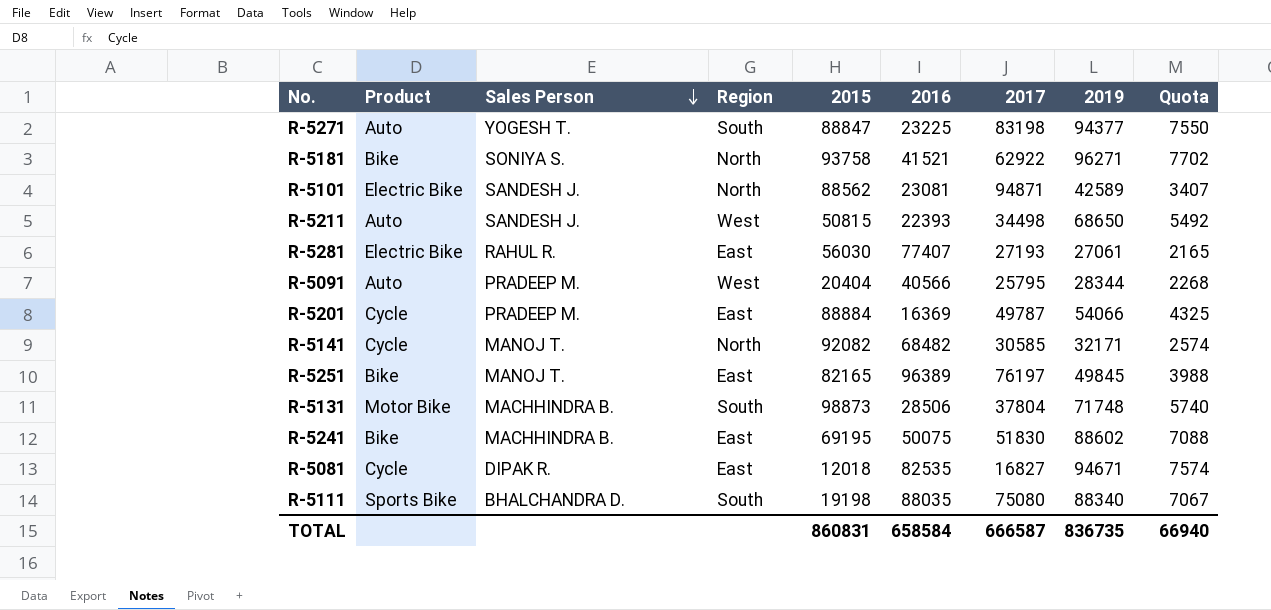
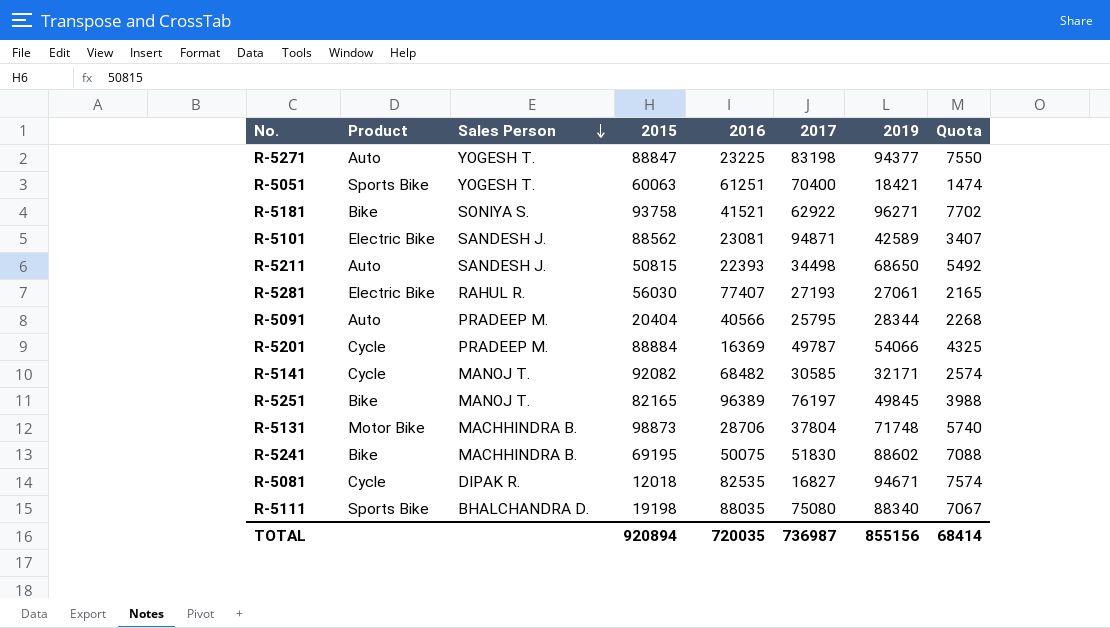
column Region | position: 4 -> none
row R-5051: none -> Sports Bike | YOGESH T. | 60063 | 61251 | 70400 | 18421 | 1474
R-5131 | 2016: 28506 -> 28706
TOTAL | 2015: 860831 -> 920894
TOTAL | 2016: 658584 -> 720035
TOTAL | 2017: 666587 -> 736987
TOTAL | 2019: 836735 -> 855156
TOTAL | Quota: 66940 -> 68414

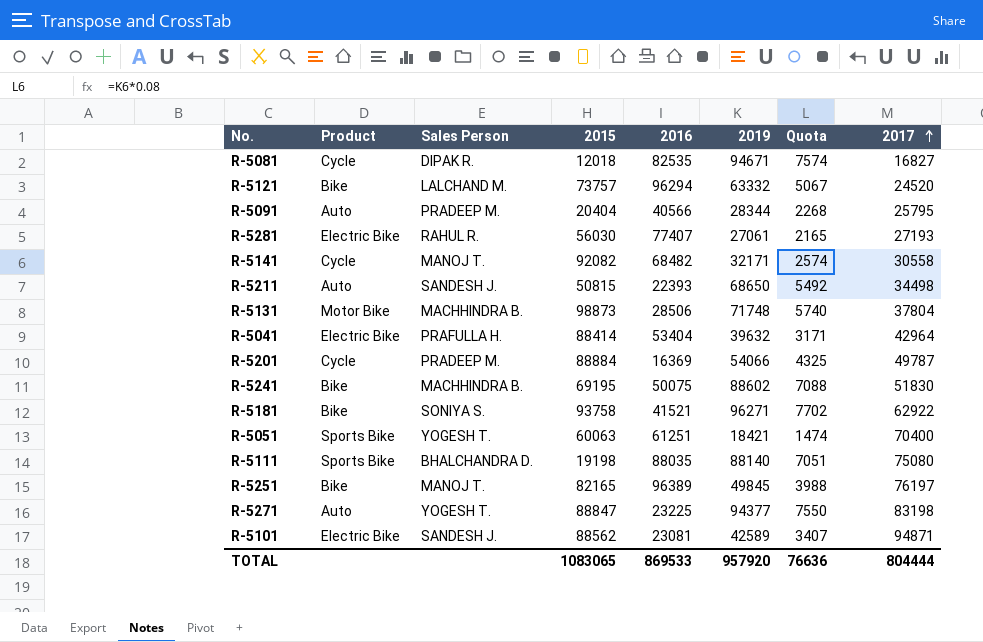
row order: Sales Person descending -> 2017 ascending
column 2017 | position: 6 -> 8
row R-5121: none -> Bike | LALCHAND M. | 73757 | 96294 | 63332 | 5067 | 24520
R-5141 | 2017: 30585 -> 30558
R-5131 | 2016: 28706 -> 28506
row R-5041: none -> Electric Bike | PRAFULLA H. | 88414 | 53404 | 39632 | 3171 | 42964
R-5111 | 2019: 88340 -> 88140
R-5111 | Quota: 7067 -> 7051
TOTAL | 2015: 920894 -> 1083065
TOTAL | 2016: 720035 -> 869533
TOTAL | 2019: 855156 -> 957920
TOTAL | Quota: 68414 -> 76636
TOTAL | 2017: 736987 -> 804444

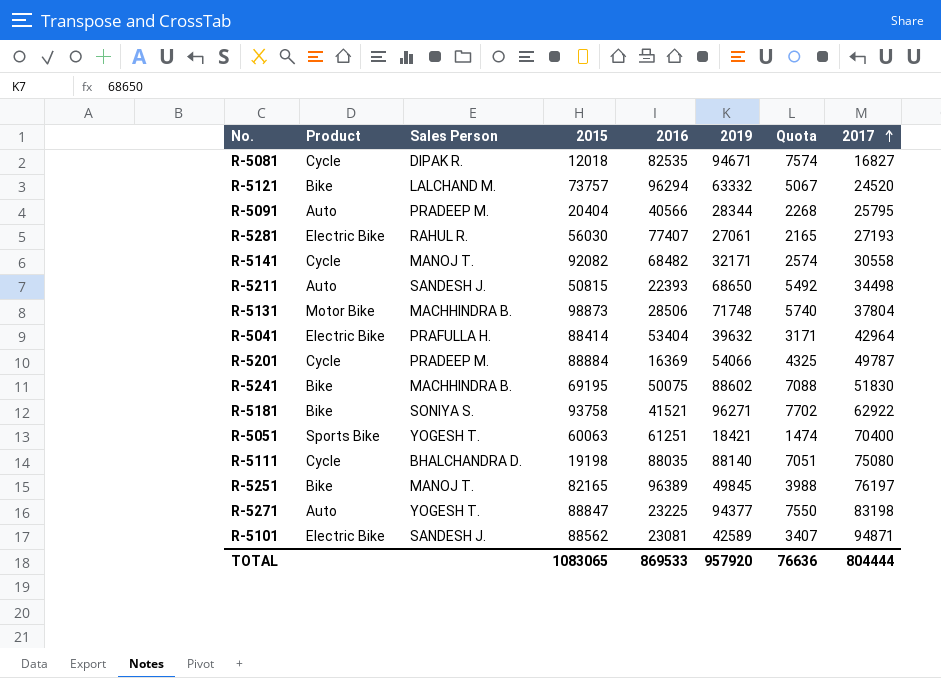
R-5111 | Product: Sports Bike -> Cycle

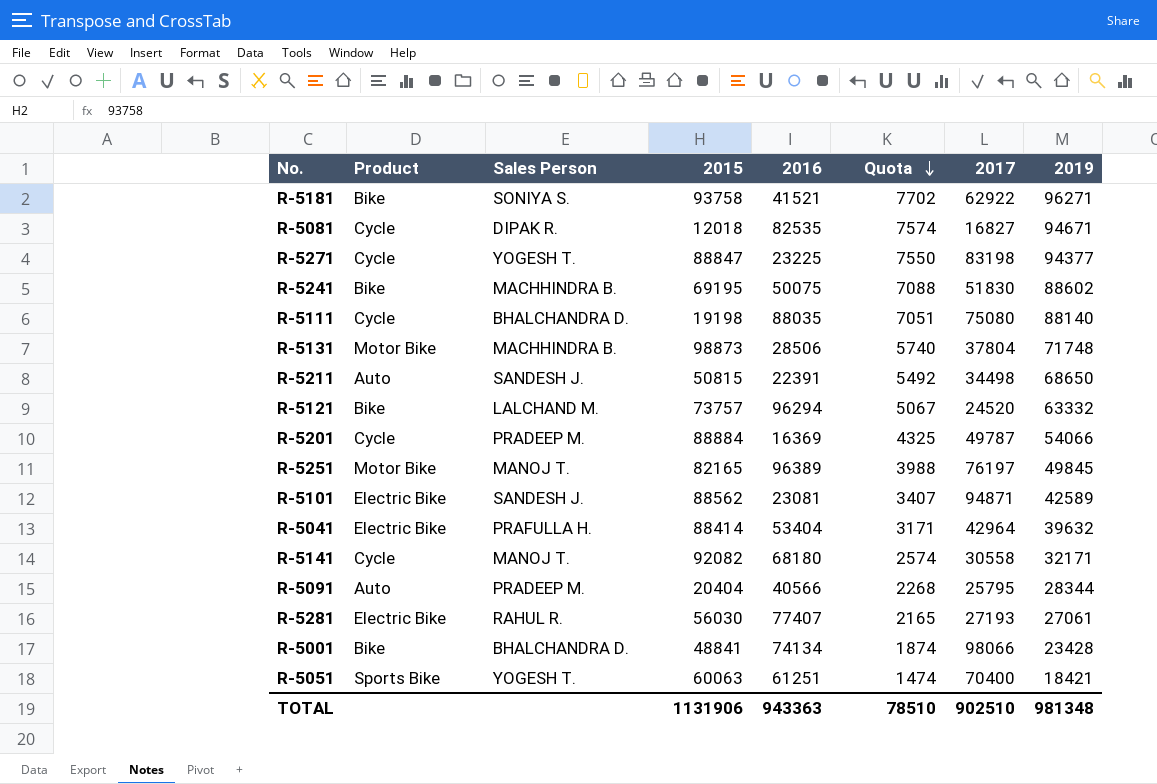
row order: 2017 ascending -> Quota descending
column 2019 | position: 6 -> 8
R-5271 | Product: Auto -> Cycle
R-5211 | 2016: 22393 -> 22391
R-5251 | Product: Bike -> Motor Bike
R-5141 | 2016: 68482 -> 68180
row R-5001: none -> Bike | BHALCHANDRA D. | 48841 | 74134 | 1874 | 98066 | 23428
TOTAL | 2015: 1083065 -> 1131906
TOTAL | 2016: 869533 -> 943363
TOTAL | Quota: 76636 -> 78510
TOTAL | 2017: 804444 -> 902510
TOTAL | 2019: 957920 -> 981348

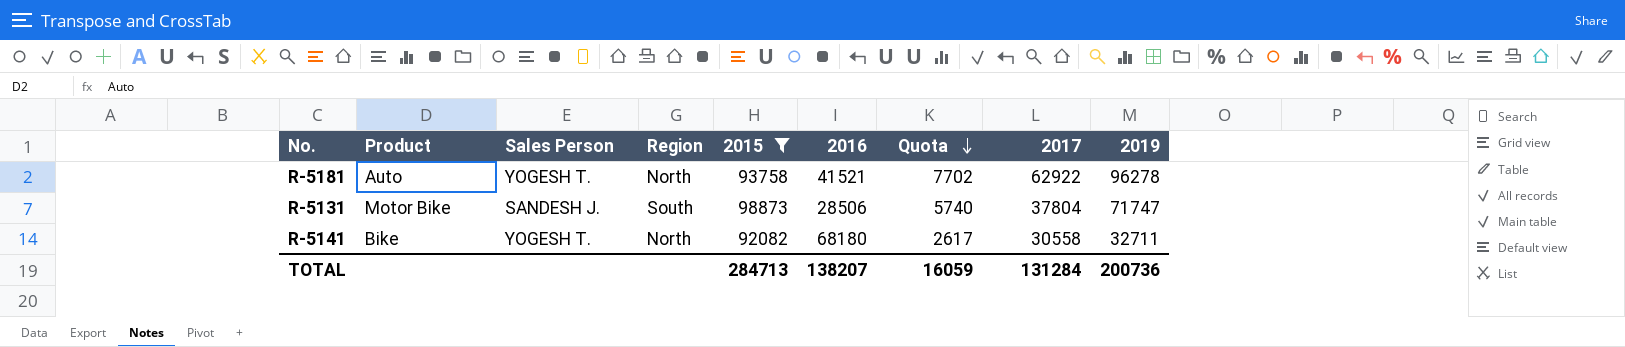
filter: none -> 2015 >= 92082
column Region | position: none -> 4
R-5181 | Product: Bike -> Auto
R-5181 | Sales Person: SONIYA S. -> YOGESH T.
R-5181 | 2019: 96271 -> 96278
R-5131 | Sales Person: MACHHINDRA B. -> SANDESH J.
R-5131 | 2019: 71748 -> 71747
R-5141 | Product: Cycle -> Bike
R-5141 | Sales Person: MANOJ T. -> YOGESH T.
R-5141 | Quota: 2574 -> 2617
R-5141 | 2019: 32171 -> 32711
TOTAL | 2015: 1131906 -> 284713
TOTAL | 2016: 943363 -> 138207
TOTAL | Quota: 78510 -> 16059
TOTAL | 2017: 902510 -> 131284
TOTAL | 2019: 981348 -> 200736

